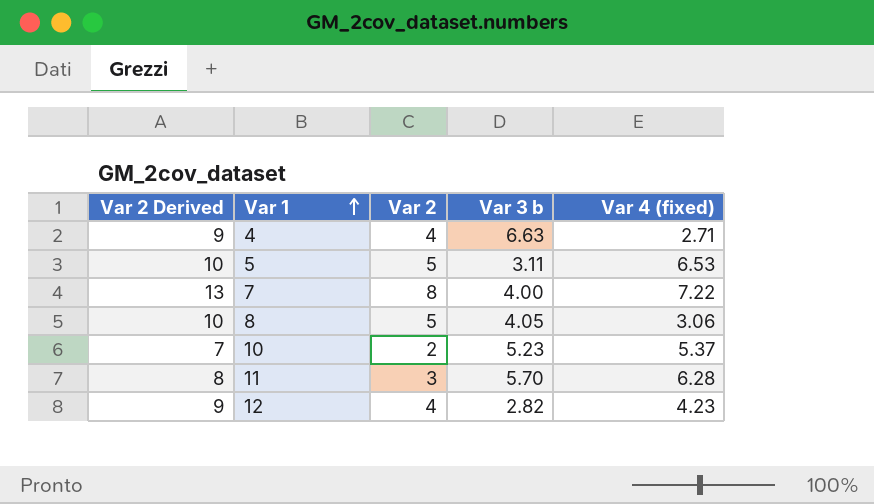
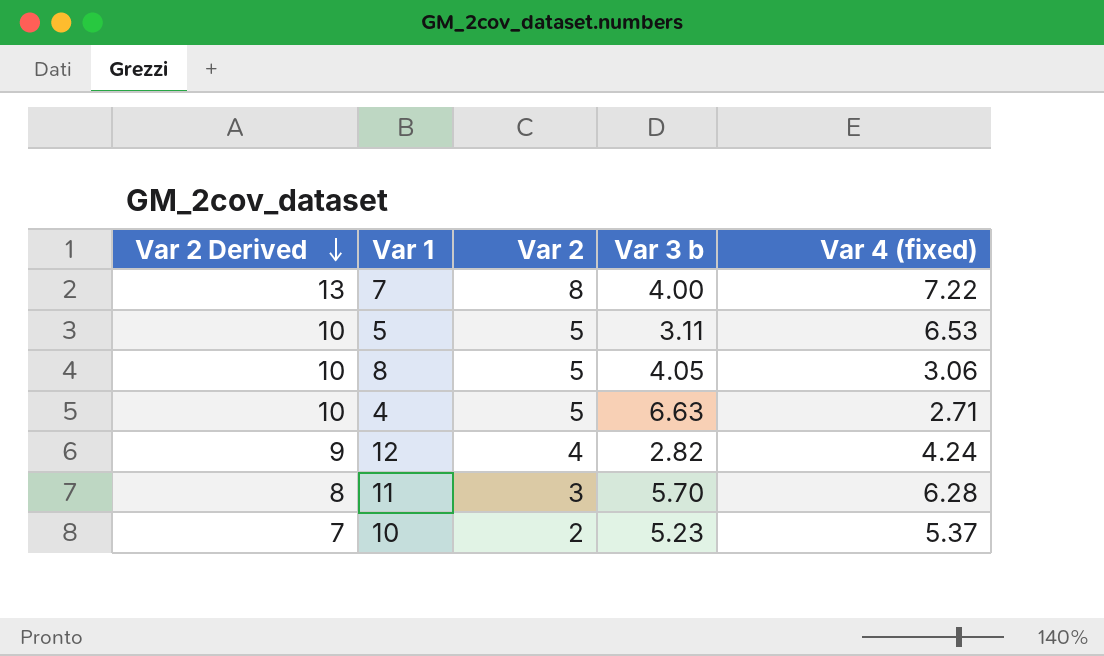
row order: Var 1 ascending -> Var 2 Derived descending
4 | Var 2 Derived: 9 -> 10
4 | Var 2: 4 -> 5
12 | Var 4 (fixed): 4.23 -> 4.24

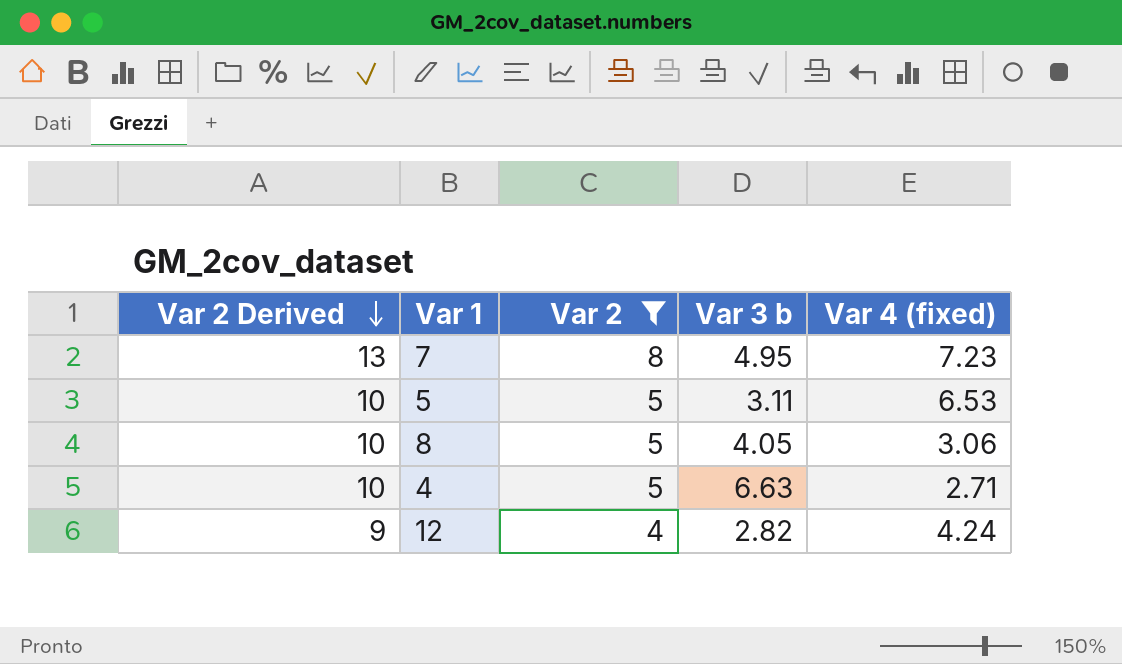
filter: none -> Var 2 >= 4
7 | Var 3 b: 4.00 -> 4.95
7 | Var 4 (fixed): 7.22 -> 7.23

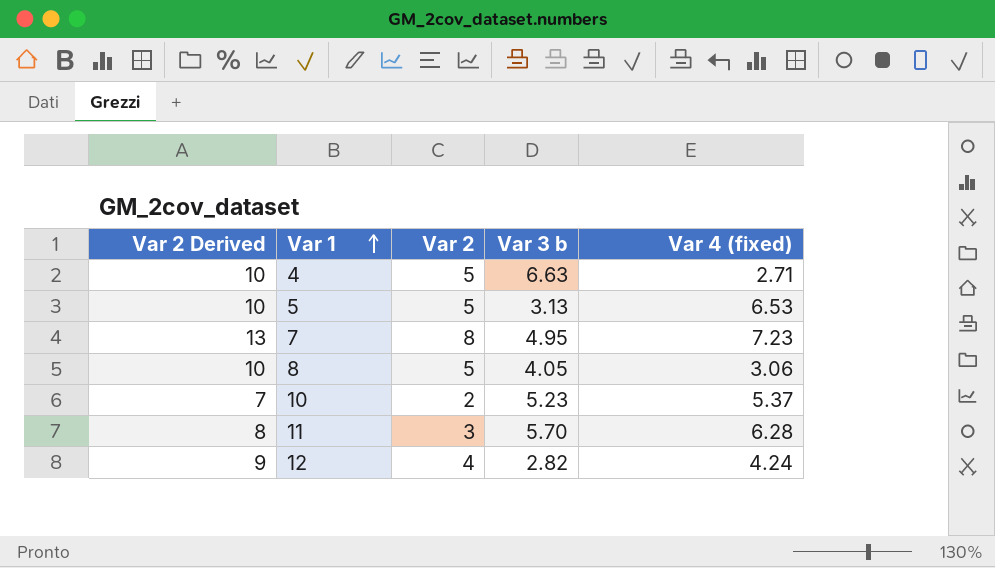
filter: Var 2 >= 4 -> none
row order: Var 2 Derived descending -> Var 1 ascending
5 | Var 3 b: 3.11 -> 3.13

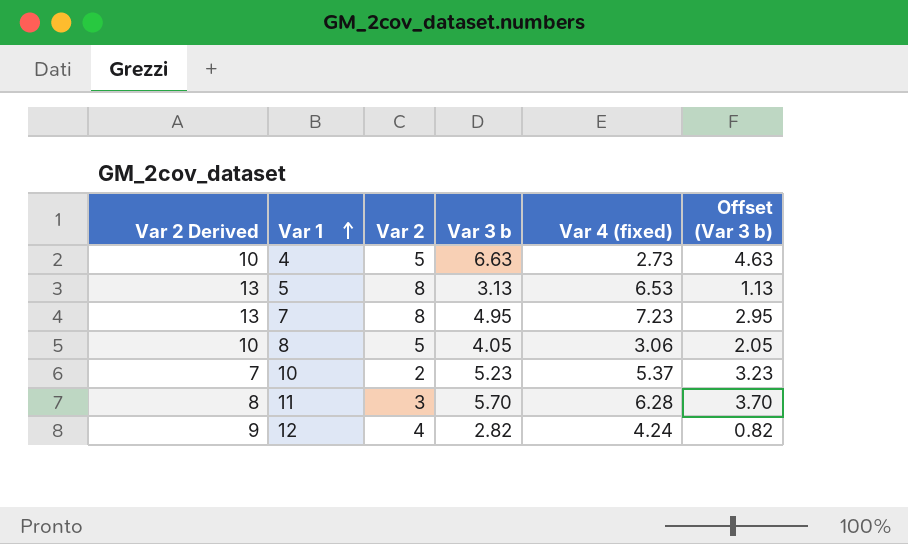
column Offset (Var 3 b) | formula: none -> [Var 3 b] - 2
4 | Var 4 (fixed): 2.71 -> 2.73
5 | Var 2 Derived: 10 -> 13
5 | Var 2: 5 -> 8

